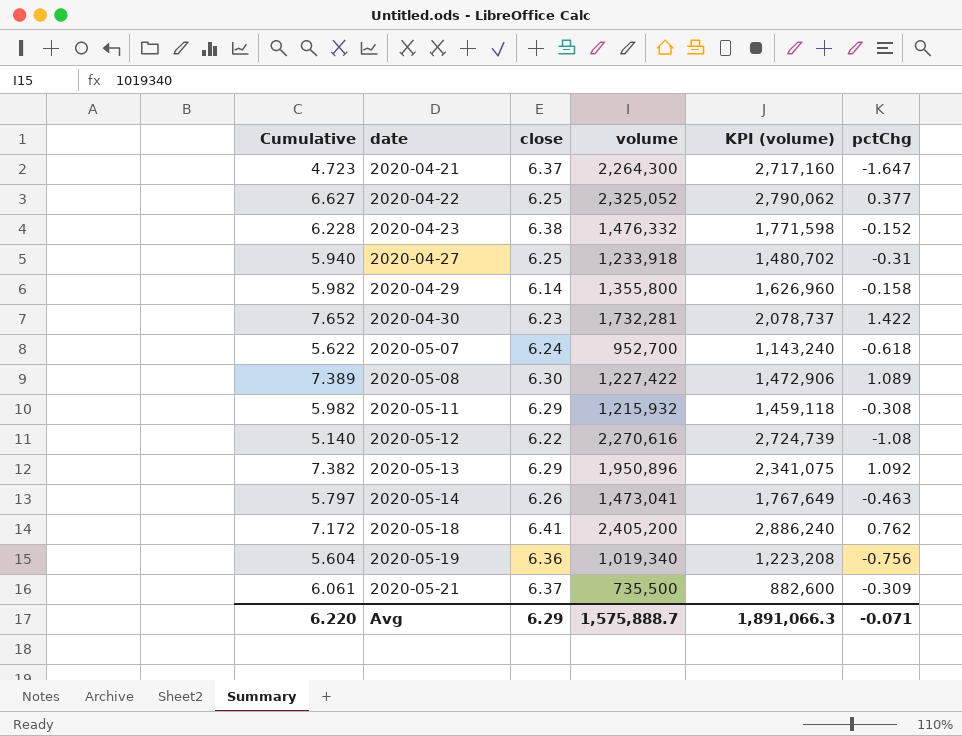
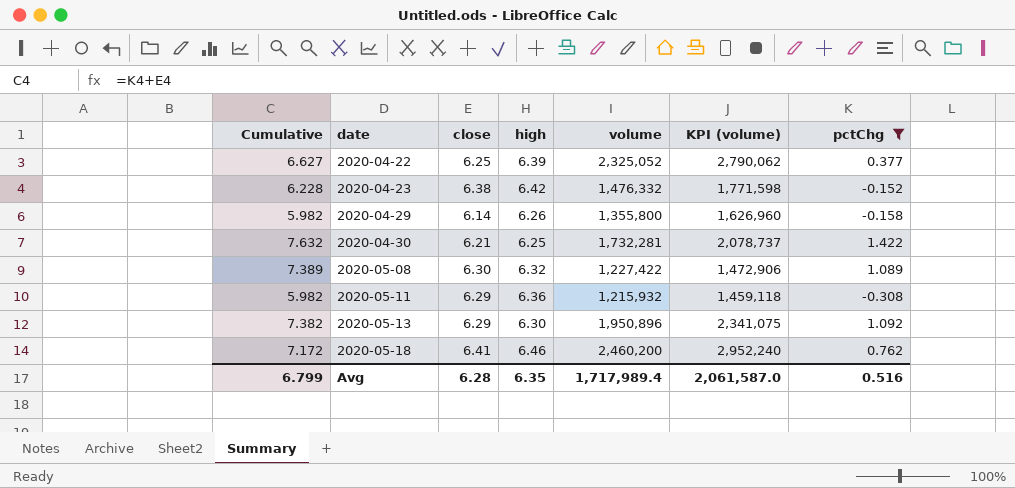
filter: none -> pctChg >= -0.308
column high | position: none -> 4
2020-04-30 | Cumulative: 7.652 -> 7.632
2020-04-30 | close: 6.23 -> 6.21
2020-05-18 | volume: 2,405,200 -> 2,460,200
2020-05-18 | KPI (volume): 2,886,240 -> 2,952,240
Avg | Cumulative: 6.220 -> 6.799
Avg | close: 6.29 -> 6.28
Avg | volume: 1,575,888.7 -> 1,717,989.4
Avg | KPI (volume): 1,891,066.3 -> 2,061,587.0
Avg | pctChg: -0.071 -> 0.516

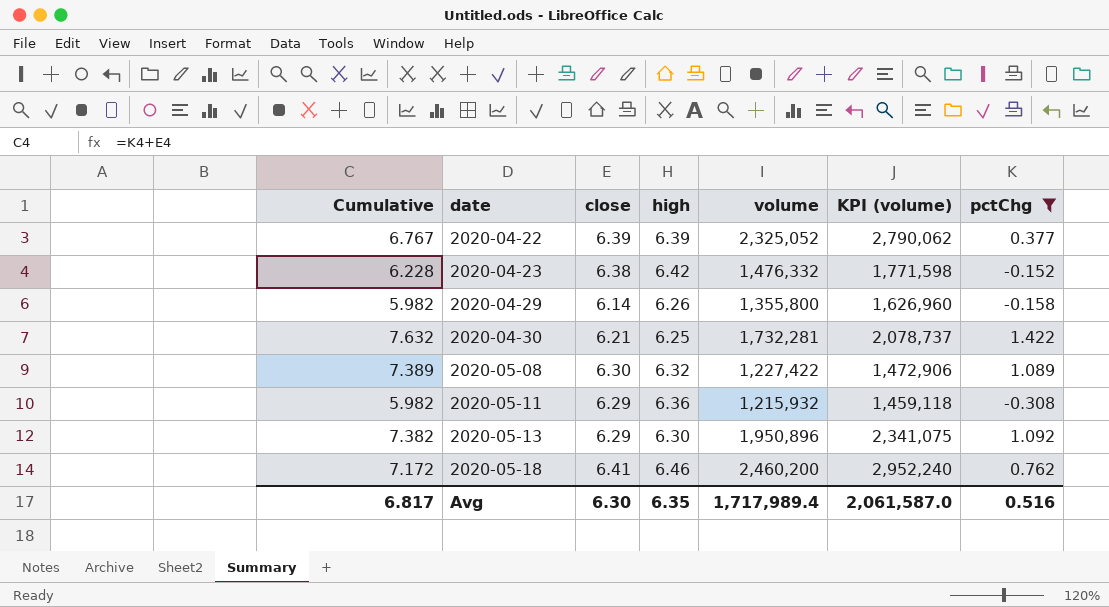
2020-04-22 | Cumulative: 6.627 -> 6.767
2020-04-22 | close: 6.25 -> 6.39
Avg | Cumulative: 6.799 -> 6.817
Avg | close: 6.28 -> 6.30

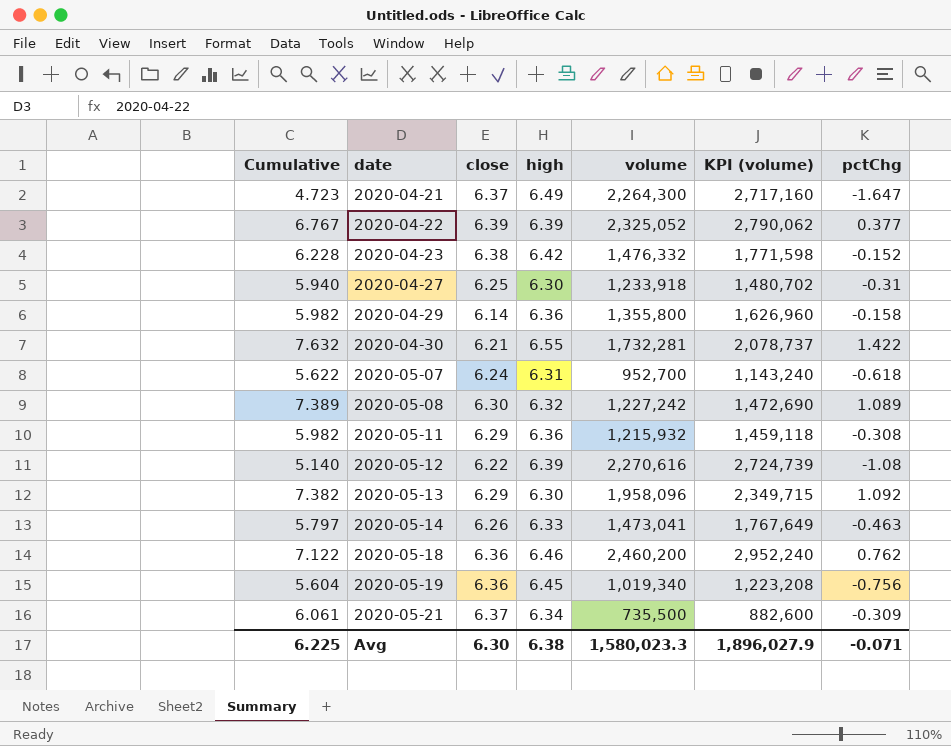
filter: pctChg >= -0.308 -> none
2020-04-29 | high: 6.26 -> 6.36
2020-04-30 | high: 6.25 -> 6.55
2020-05-08 | volume: 1,227,422 -> 1,227,242
2020-05-08 | KPI (volume): 1,472,906 -> 1,472,690
2020-05-13 | volume: 1,950,896 -> 1,958,096
2020-05-13 | KPI (volume): 2,341,075 -> 2,349,715
2020-05-18 | Cumulative: 7.172 -> 7.122
2020-05-18 | close: 6.41 -> 6.36
Avg | Cumulative: 6.817 -> 6.225
Avg | high: 6.35 -> 6.38
Avg | volume: 1,717,989.4 -> 1,580,023.3
Avg | KPI (volume): 2,061,587.0 -> 1,896,027.9
Avg | pctChg: 0.516 -> -0.071

